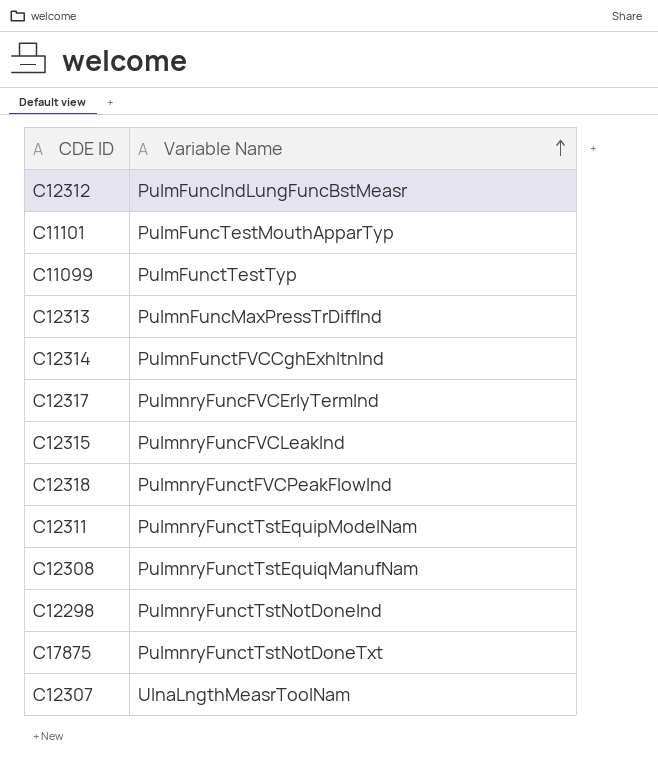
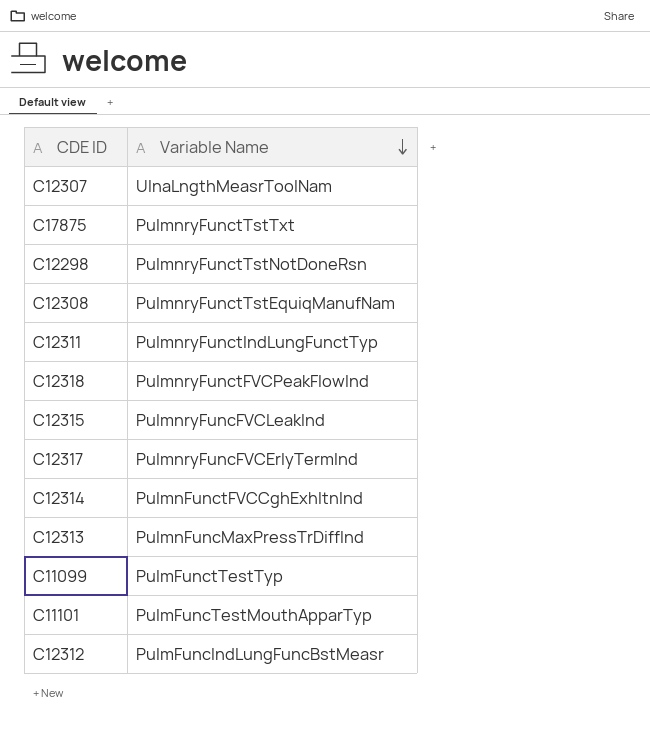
row order: Variable Name ascending -> Variable Name descending
C17875 | Variable Name: PulmnryFunctTstNotDoneTxt -> PulmnryFunctTstTxt
C12298 | Variable Name: PulmnryFunctTstNotDoneInd -> PulmnryFunctTstNotDoneRsn
C12311 | Variable Name: PulmnryFunctTstEquipModelNam -> PulmnryFunctIndLungFunctTyp

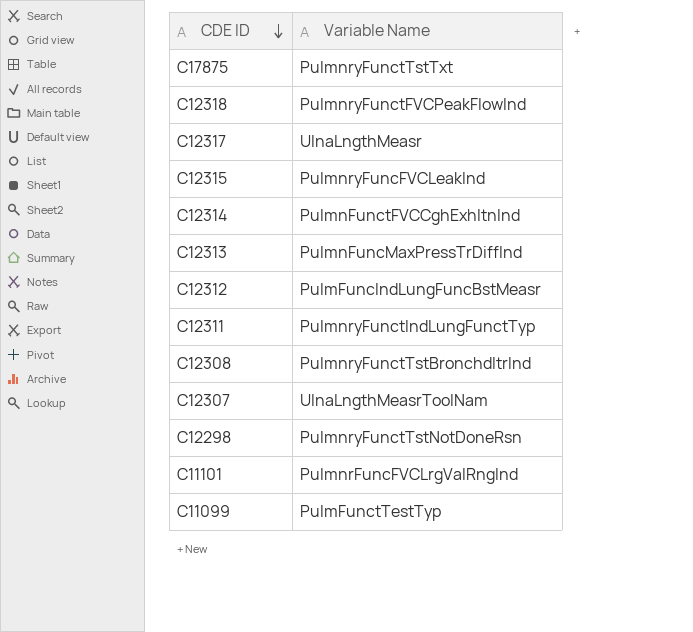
row order: Variable Name descending -> CDE ID descending
C12317 | Variable Name: PulmnryFuncFVCErlyTermInd -> UlnaLngthMeasr
C12308 | Variable Name: PulmnryFunctTstEquiqManufNam -> PulmnryFunctTstBronchdltrInd
C11101 | Variable Name: PulmFuncTestMouthApparTyp -> PulmnrFuncFVCLrgValRngInd

